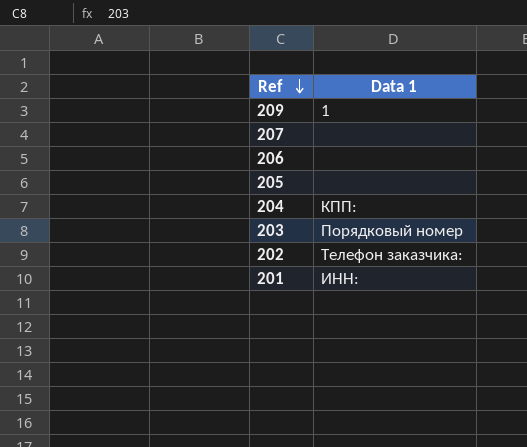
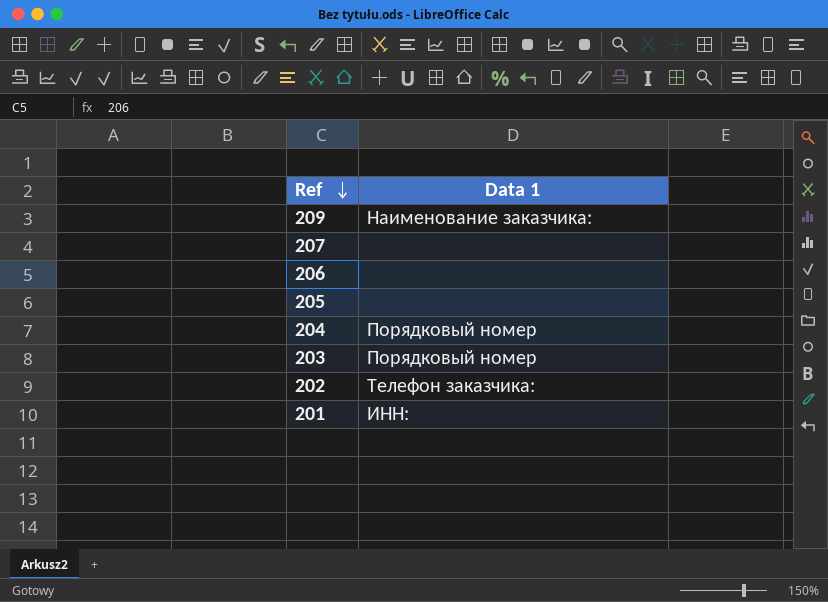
209 | Data 1: 1 -> Наименование заказчика:
204 | Data 1: КПП: -> Порядковый номер

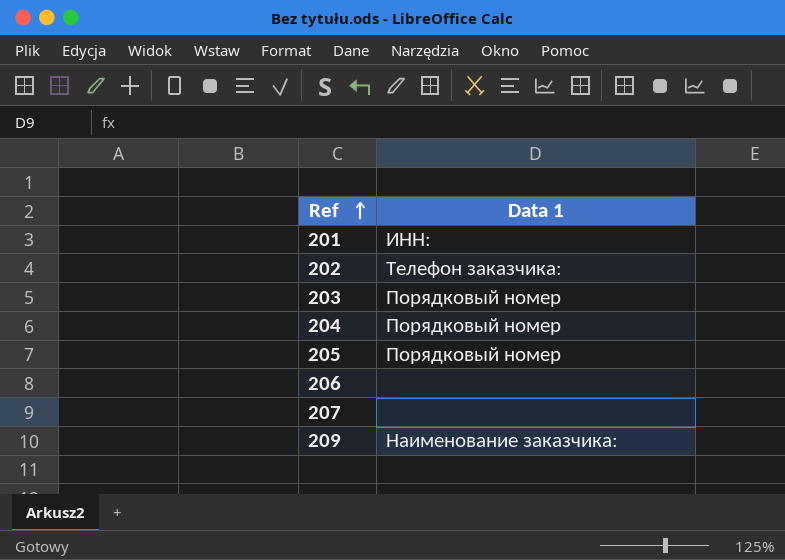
row order: Ref descending -> Ref ascending
205 | Data 1: none -> Порядковый номер

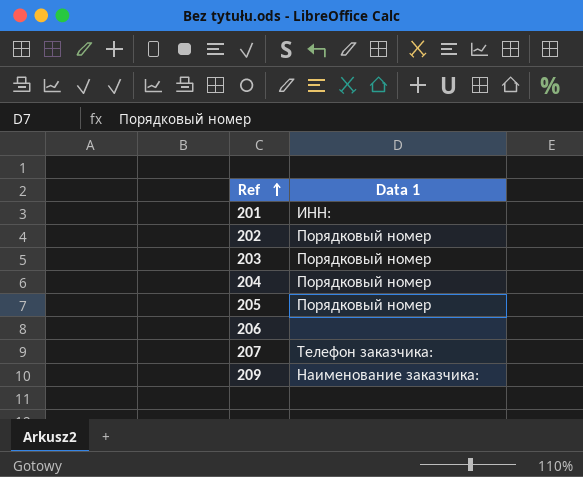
202 | Data 1: Телефон заказчика: -> Порядковый номер
207 | Data 1: none -> Телефон заказчика:

